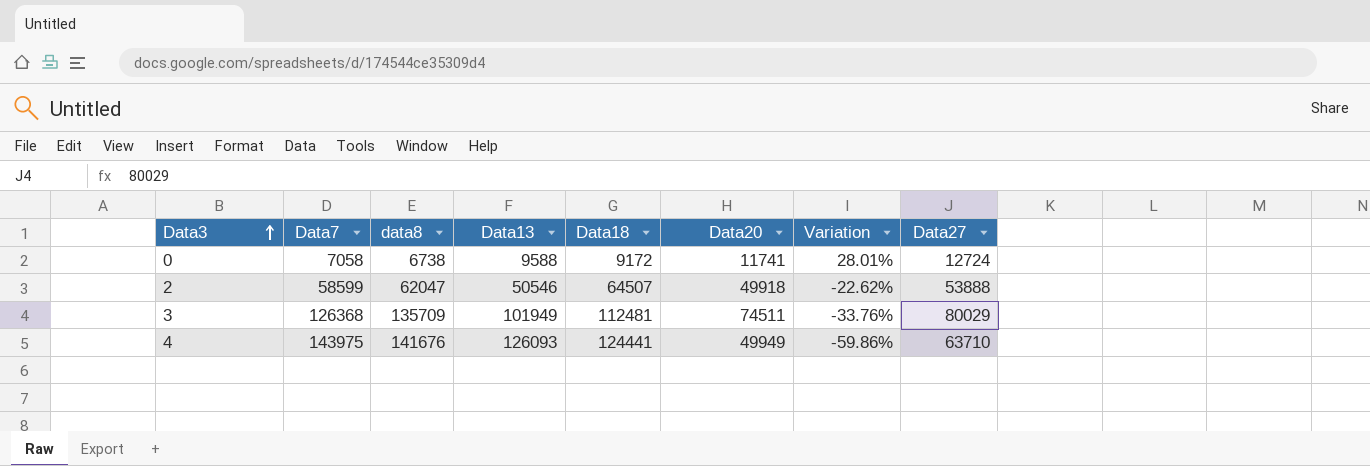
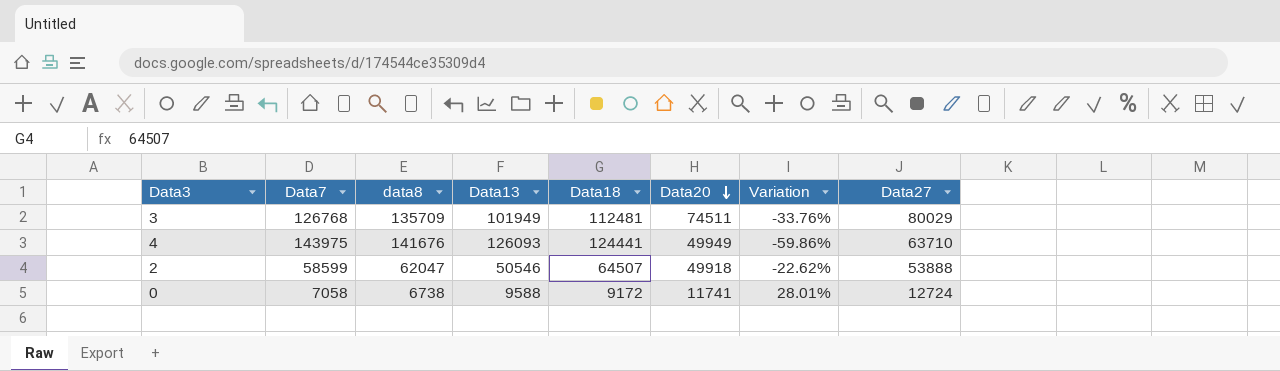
row order: Data3 ascending -> Data20 descending
3 | Data7: 126368 -> 126768

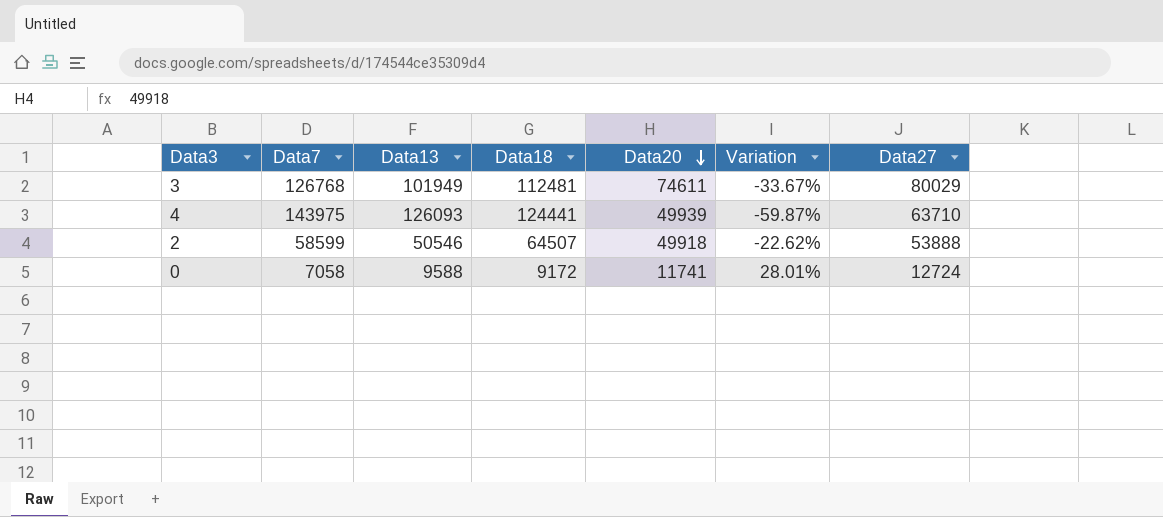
column data8 | position: 3 -> none
3 | Data20: 74511 -> 74611
3 | Variation: -33.76% -> -33.67%
4 | Data20: 49949 -> 49939
4 | Variation: -59.86% -> -59.87%

